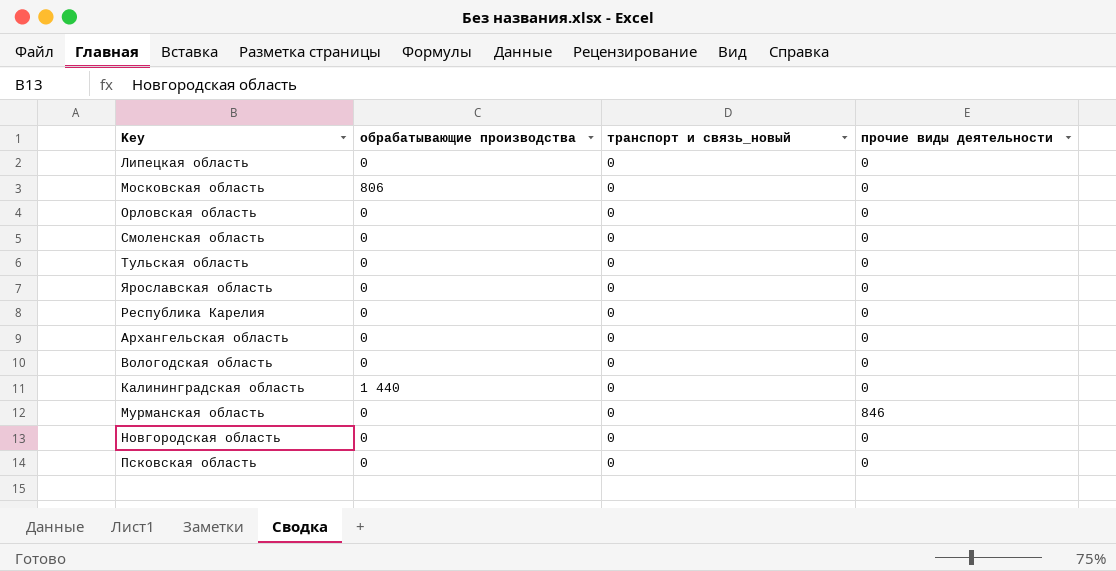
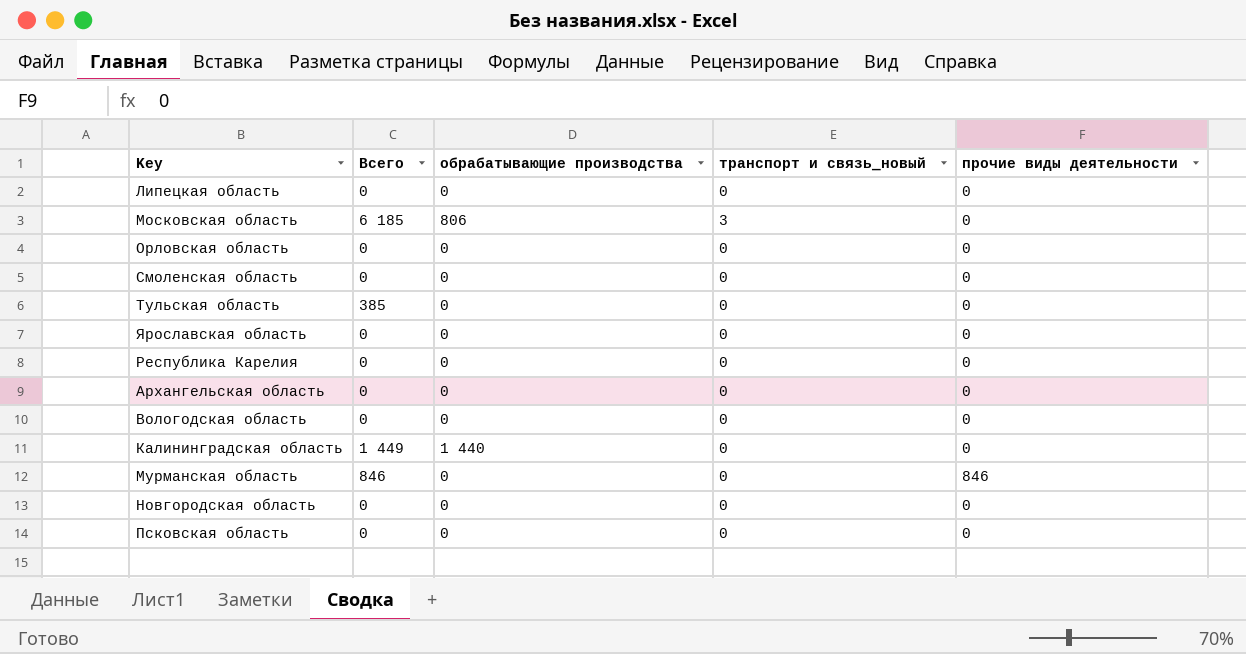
column Всего | position: none -> 2
Московская область | транспорт и связь_новый: 0 -> 3

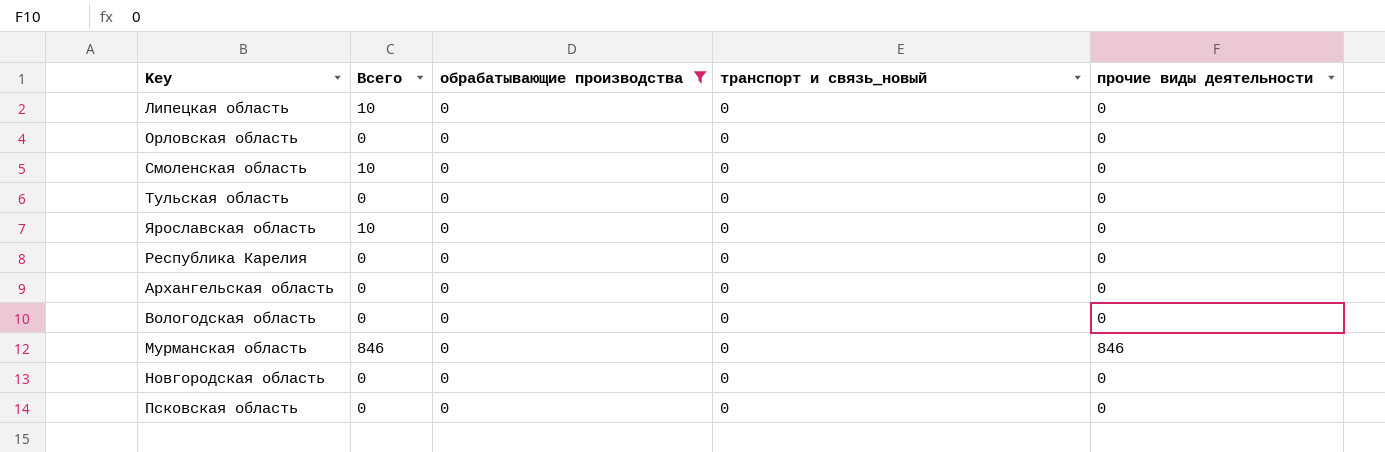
filter: none -> обрабатывающие производства = 0
Липецкая область | Всего: 0 -> 10
Смоленская область | Всего: 0 -> 10
Тульская область | Всего: 385 -> 0
Ярославская область | Всего: 0 -> 10

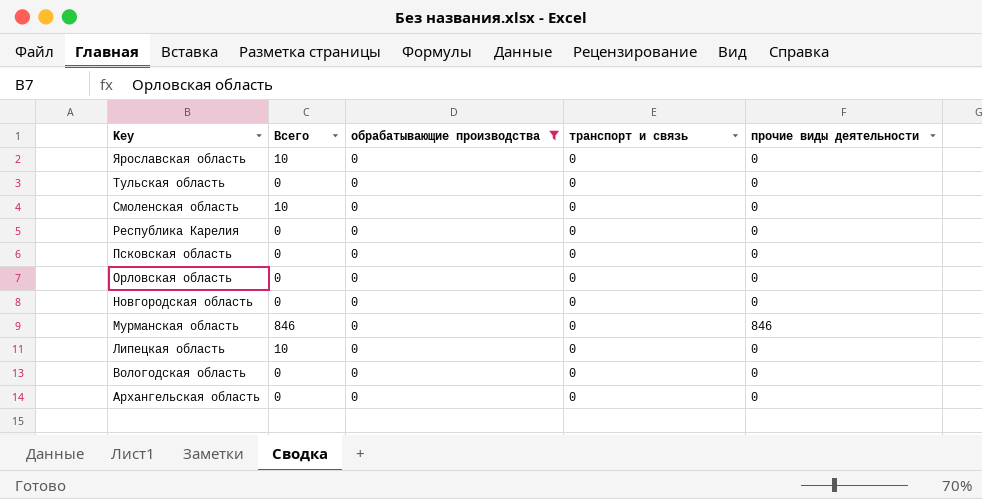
row order: none -> Key descending
column name: транспорт и связь_новый -> транспорт и связь

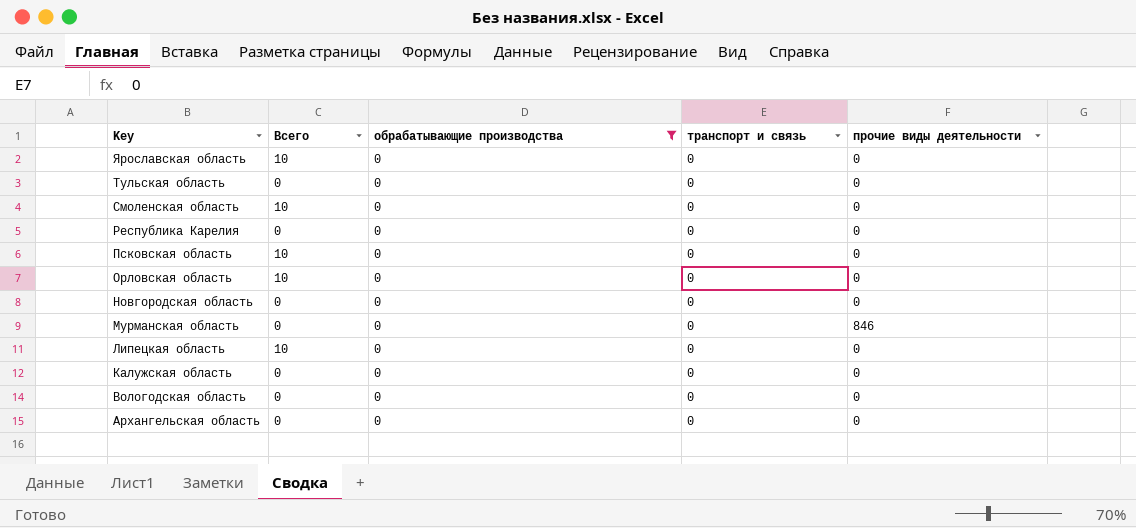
Псковская область | Всего: 0 -> 10
Орловская область | Всего: 0 -> 10
Мурманская область | Всего: 846 -> 0
row Калужская область: none -> 0 | 0 | 0 | 0

